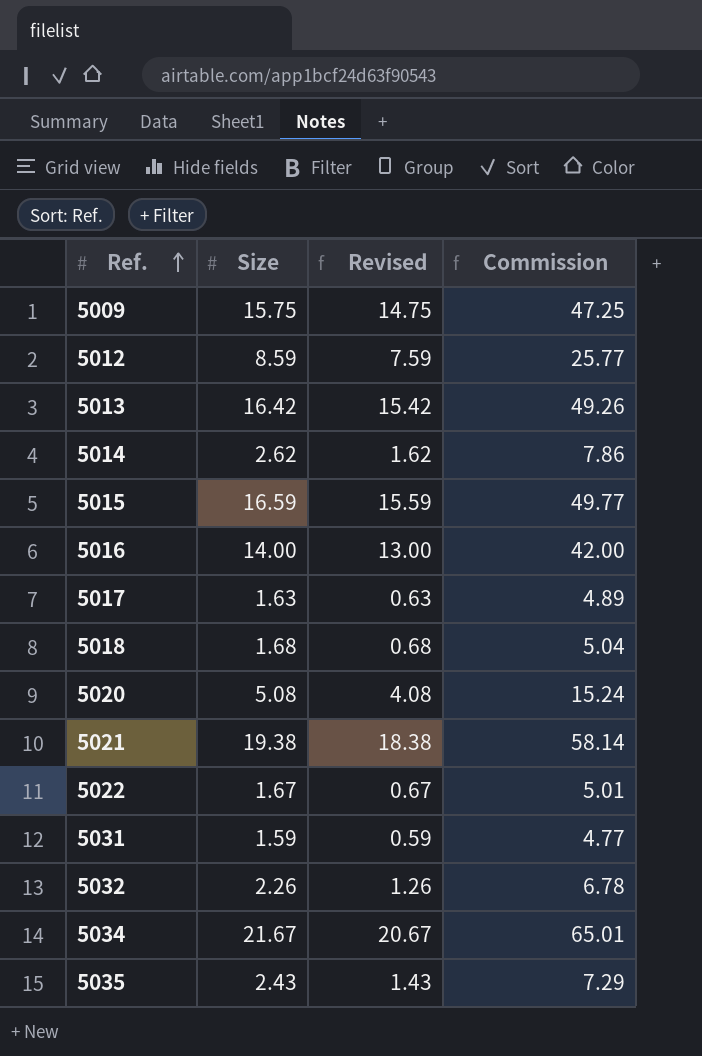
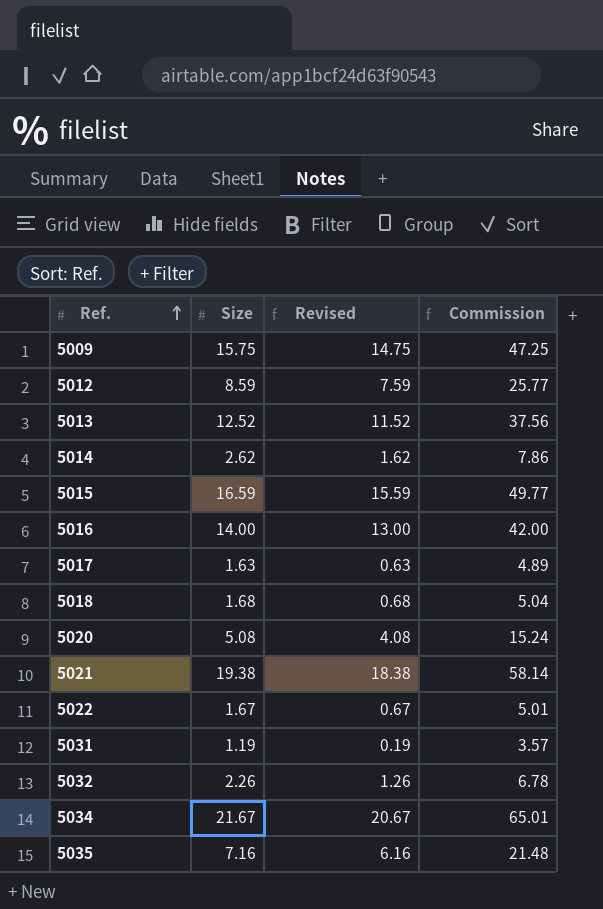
5013 | Size: 16.42 -> 12.52
5013 | Revised: 15.42 -> 11.52
5013 | Commission: 49.26 -> 37.56
5031 | Size: 1.59 -> 1.19
5031 | Revised: 0.59 -> 0.19
5031 | Commission: 4.77 -> 3.57
5035 | Size: 2.43 -> 7.16
5035 | Revised: 1.43 -> 6.16
5035 | Commission: 7.29 -> 21.48

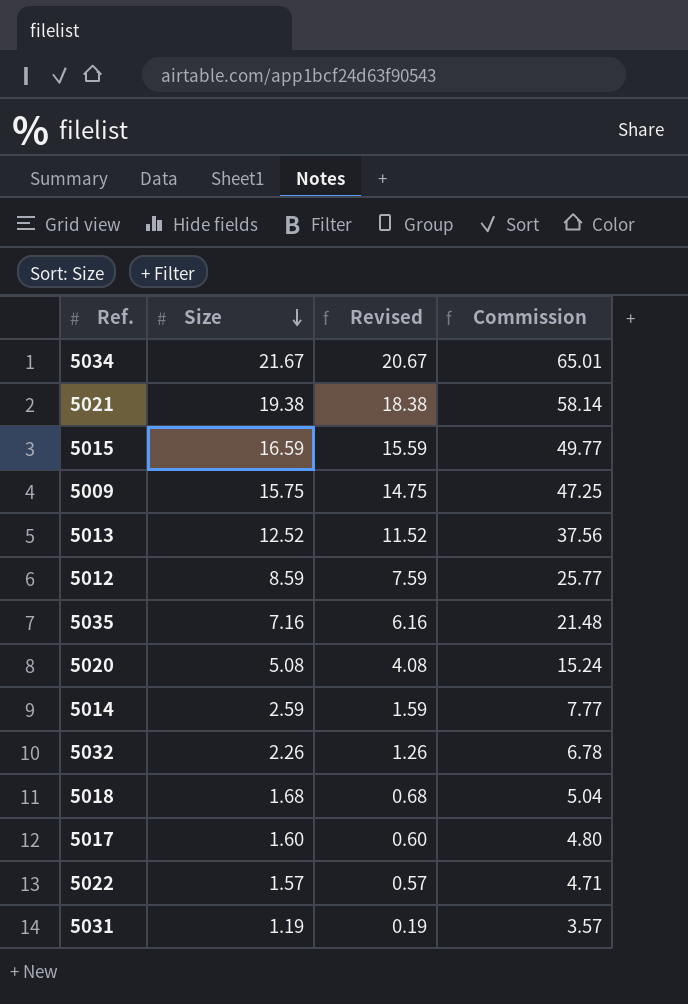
row order: Ref. ascending -> Size descending
row 5016: 14.00 | 13.00 | 42.00 -> none
5014 | Size: 2.62 -> 2.59
5014 | Revised: 1.62 -> 1.59
5014 | Commission: 7.86 -> 7.77
5017 | Size: 1.63 -> 1.60
5017 | Revised: 0.63 -> 0.60
5017 | Commission: 4.89 -> 4.80
5022 | Size: 1.67 -> 1.57
5022 | Revised: 0.67 -> 0.57
5022 | Commission: 5.01 -> 4.71

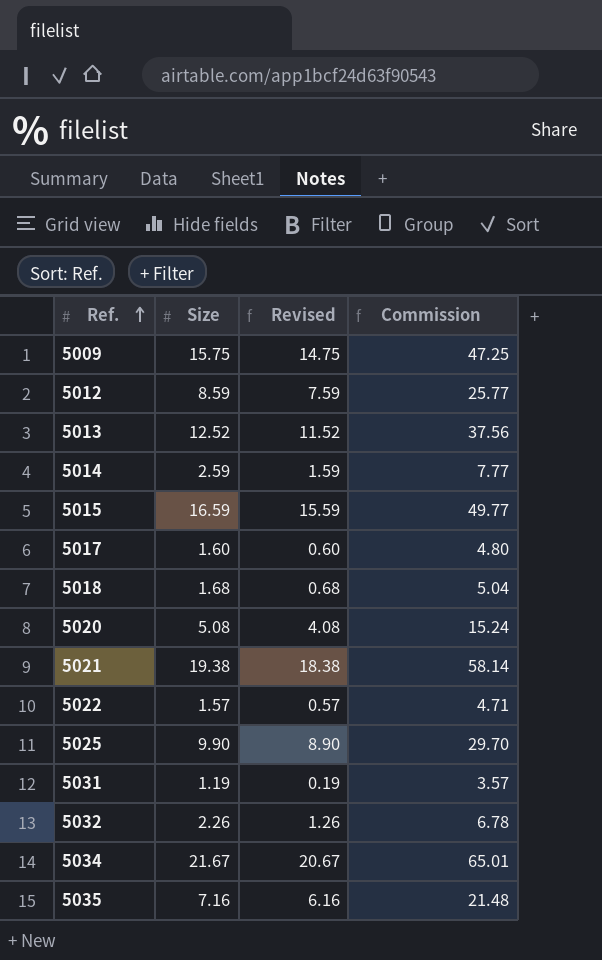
row order: Size descending -> Ref. ascending
row 5025: none -> 9.90 | 8.90 | 29.70

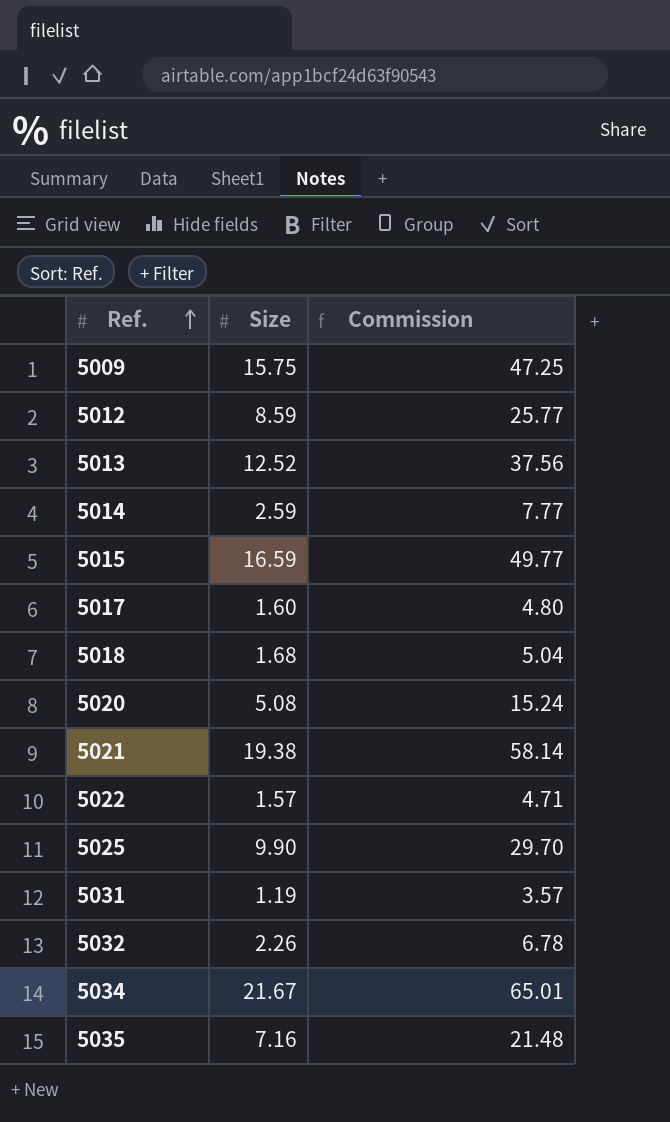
column Revised | formula: [Size] - 1 -> none

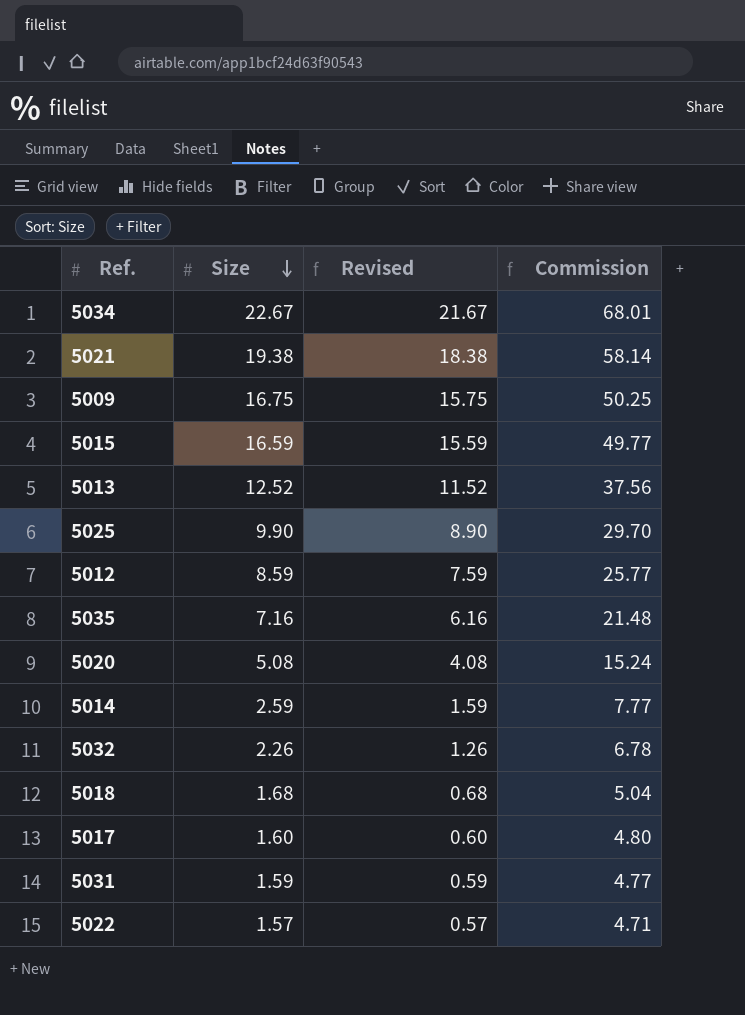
row order: Ref. ascending -> Size descending
column Revised | formula: none -> [Size] - 1
5034 | Size: 21.67 -> 22.67
5034 | Commission: 65.01 -> 68.01
5009 | Size: 15.75 -> 16.75
5009 | Commission: 47.25 -> 50.25
5031 | Size: 1.19 -> 1.59
5031 | Commission: 3.57 -> 4.77

